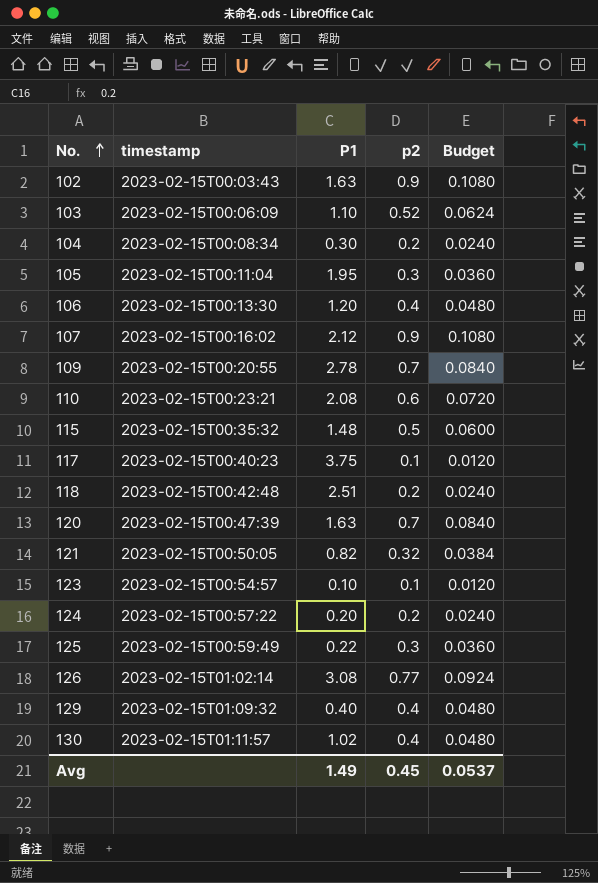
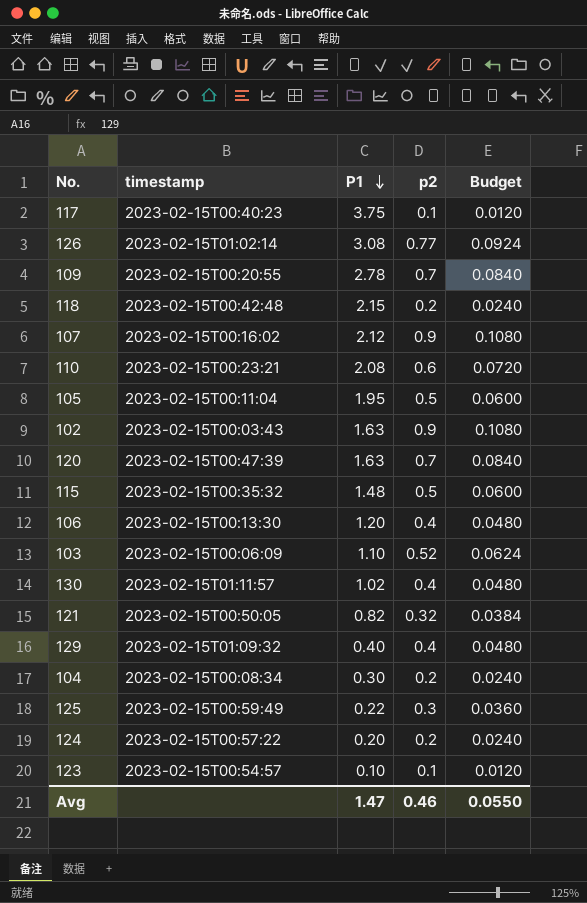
row order: No. ascending -> P1 descending
118 | P1: 2.51 -> 2.15
105 | p2: 0.3 -> 0.5
105 | Budget: 0.0360 -> 0.0600
Avg | P1: 1.49 -> 1.47
Avg | p2: 0.45 -> 0.46
Avg | Budget: 0.0537 -> 0.0550

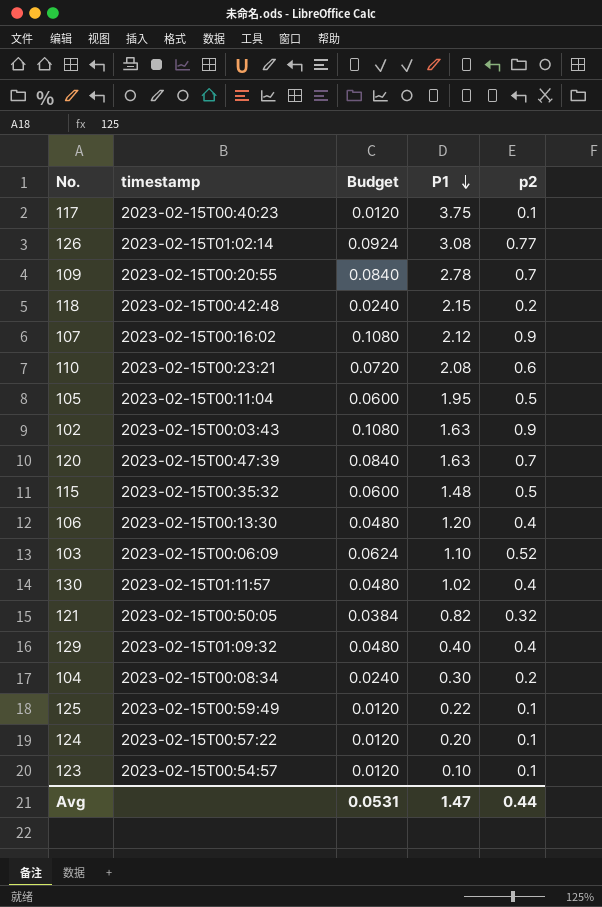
column Budget | position: 5 -> 3
125 | Budget: 0.0360 -> 0.0120
125 | p2: 0.3 -> 0.1
124 | Budget: 0.0240 -> 0.0120
124 | p2: 0.2 -> 0.1
Avg | Budget: 0.0550 -> 0.0531
Avg | p2: 0.46 -> 0.44

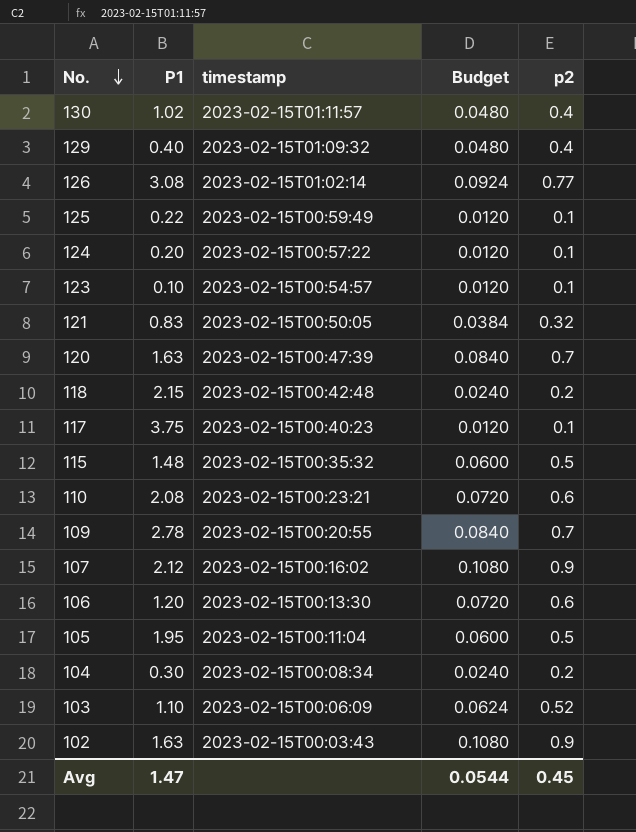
row order: P1 descending -> No. descending
column P1 | position: 4 -> 2
121 | P1: 0.82 -> 0.83
106 | Budget: 0.0480 -> 0.0720
106 | p2: 0.4 -> 0.6
Avg | Budget: 0.0531 -> 0.0544
Avg | p2: 0.44 -> 0.45

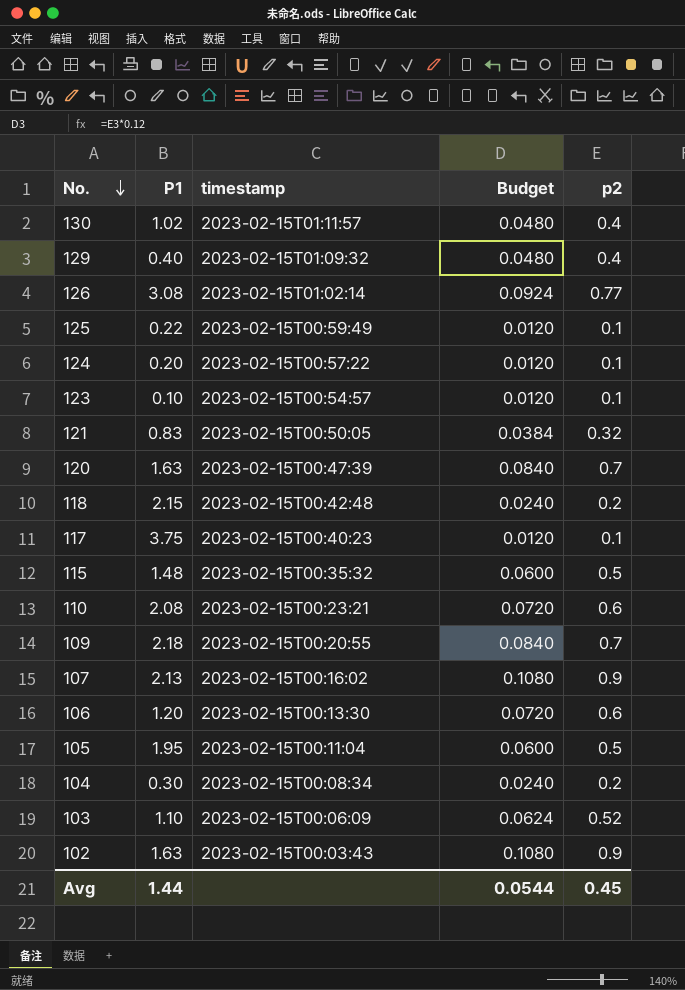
109 | P1: 2.78 -> 2.18
107 | P1: 2.12 -> 2.13
Avg | P1: 1.47 -> 1.44

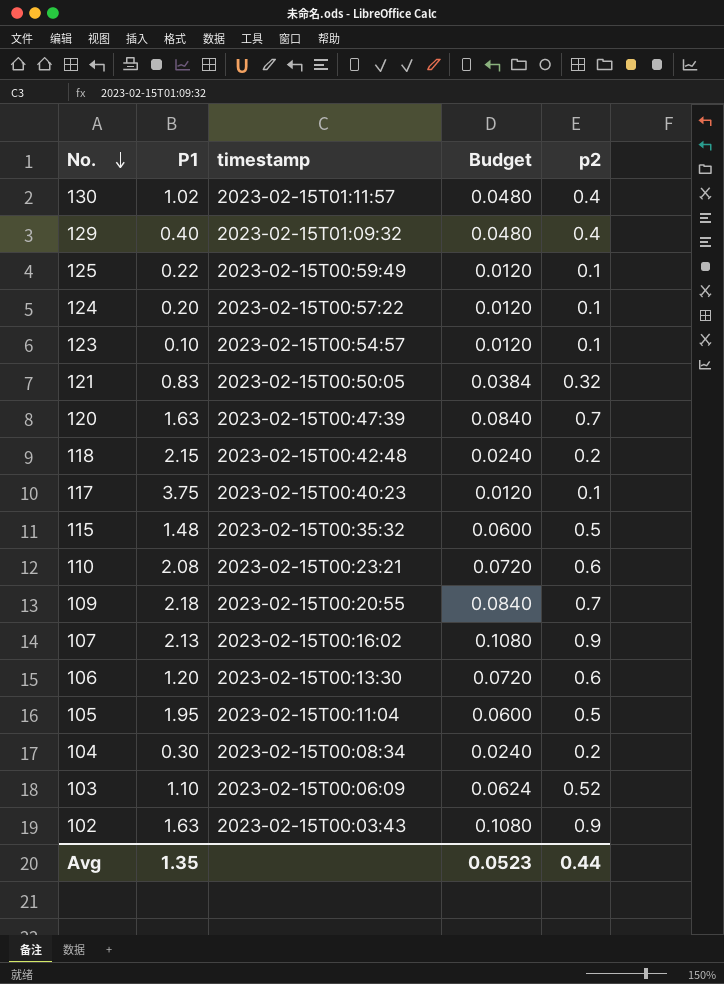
row 126: 3.08 | 2023-02-15T01:02:14 | 0.0924 | 0.77 -> none
Avg | P1: 1.44 -> 1.35
Avg | Budget: 0.0544 -> 0.0523
Avg | p2: 0.45 -> 0.44

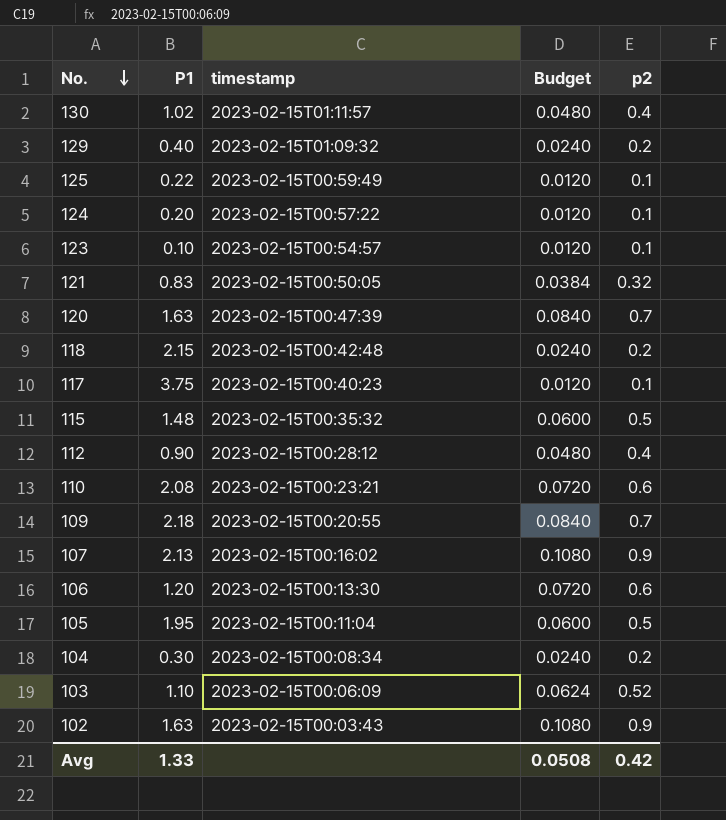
129 | Budget: 0.0480 -> 0.0240
129 | p2: 0.4 -> 0.2
row 112: none -> 0.90 | 2023-02-15T00:28:12 | 0.0480 | 0.4
Avg | P1: 1.35 -> 1.33
Avg | Budget: 0.0523 -> 0.0508
Avg | p2: 0.44 -> 0.42

